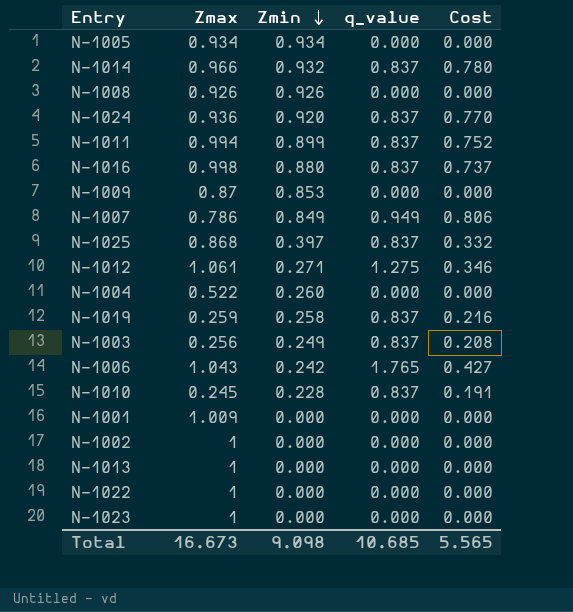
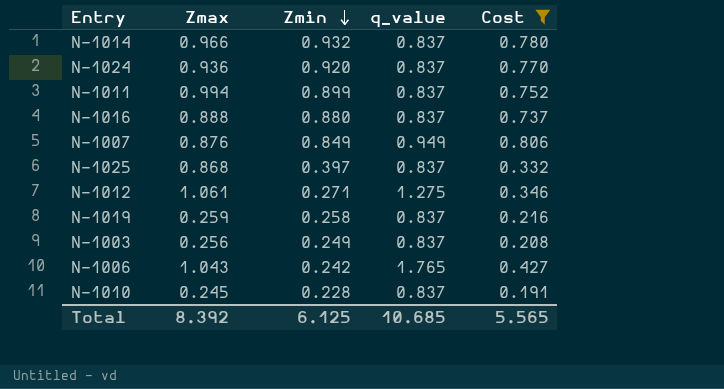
filter: none -> Cost != 0.000
N-1016 | Zmax: 0.998 -> 0.888
N-1007 | Zmax: 0.786 -> 0.876
Total | Zmax: 16.673 -> 8.392
Total | Zmin: 9.098 -> 6.125

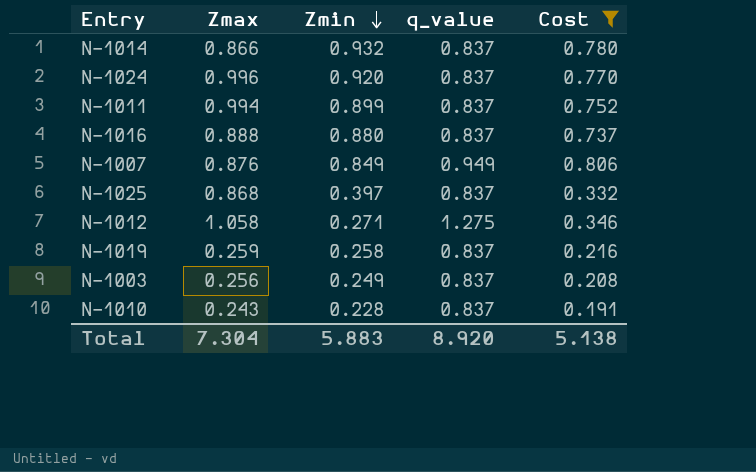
row N-1006: 1.043 | 0.242 | 1.765 | 0.427 -> none
N-1014 | Zmax: 0.966 -> 0.866
N-1024 | Zmax: 0.936 -> 0.996
N-1012 | Zmax: 1.061 -> 1.058
N-1010 | Zmax: 0.245 -> 0.243
Total | Zmax: 8.392 -> 7.304
Total | Zmin: 6.125 -> 5.883
Total | q_value: 10.685 -> 8.920
Total | Cost: 5.565 -> 5.138

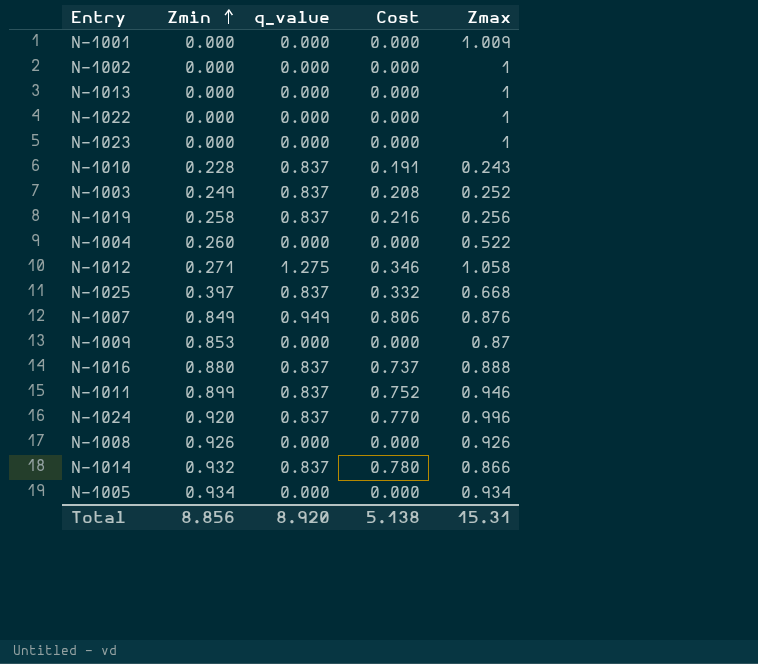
filter: Cost != 0.000 -> none
row order: Zmin descending -> Zmin ascending
column Zmax | position: 2 -> 5
N-1003 | Zmax: 0.256 -> 0.252
N-1019 | Zmax: 0.259 -> 0.256
N-1025 | Zmax: 0.868 -> 0.668
N-1011 | Zmax: 0.994 -> 0.946
Total | Zmin: 5.883 -> 8.856
Total | Zmax: 7.304 -> 15.31

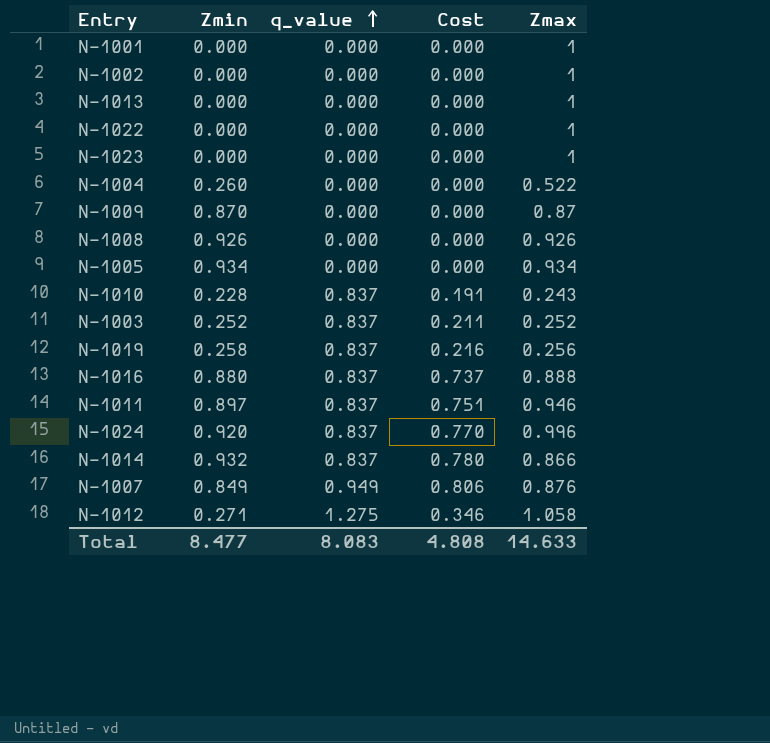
row order: Zmin ascending -> q_value ascending
row N-1025: 0.397 | 0.837 | 0.332 | 0.668 -> none
N-1001 | Zmax: 1.009 -> 1
N-1009 | Zmin: 0.853 -> 0.870
N-1003 | Zmin: 0.249 -> 0.252
N-1003 | Cost: 0.208 -> 0.211
N-1011 | Zmin: 0.899 -> 0.897
N-1011 | Cost: 0.752 -> 0.751
Total | Zmin: 8.856 -> 8.477
Total | q_value: 8.920 -> 8.083
Total | Cost: 5.138 -> 4.808
Total | Zmax: 15.31 -> 14.633

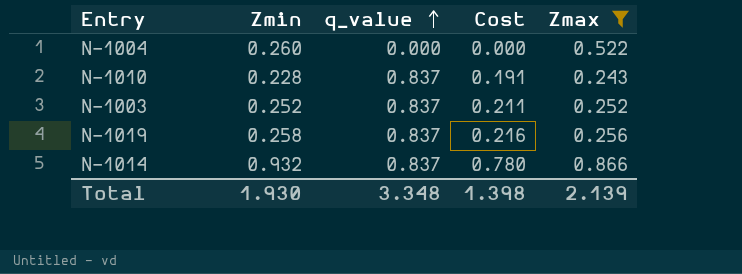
filter: none -> Zmax <= 0.866
Total | Zmin: 8.477 -> 1.930
Total | q_value: 8.083 -> 3.348
Total | Cost: 4.808 -> 1.398
Total | Zmax: 14.633 -> 2.139

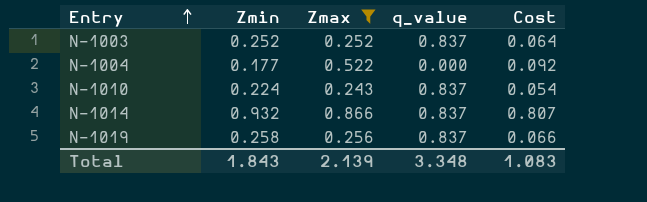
row order: q_value ascending -> Entry ascending
column Zmax | position: 5 -> 3
column Cost | formula: [Zmin] * [q_value] -> [Zmin] * [Zmax]
N-1004 | Zmin: 0.260 -> 0.177
N-1010 | Zmin: 0.228 -> 0.224
Total | Zmin: 1.930 -> 1.843
Total | Cost: 1.398 -> 1.083

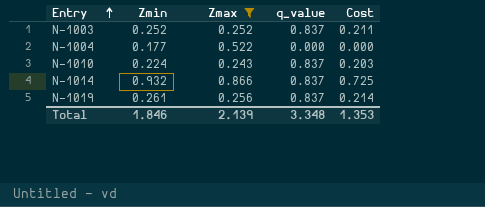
column Cost | formula: [Zmin] * [Zmax] -> [Zmax] * [q_value]
N-1019 | Zmin: 0.258 -> 0.261
Total | Zmin: 1.843 -> 1.846
Total | Cost: 1.083 -> 1.353

